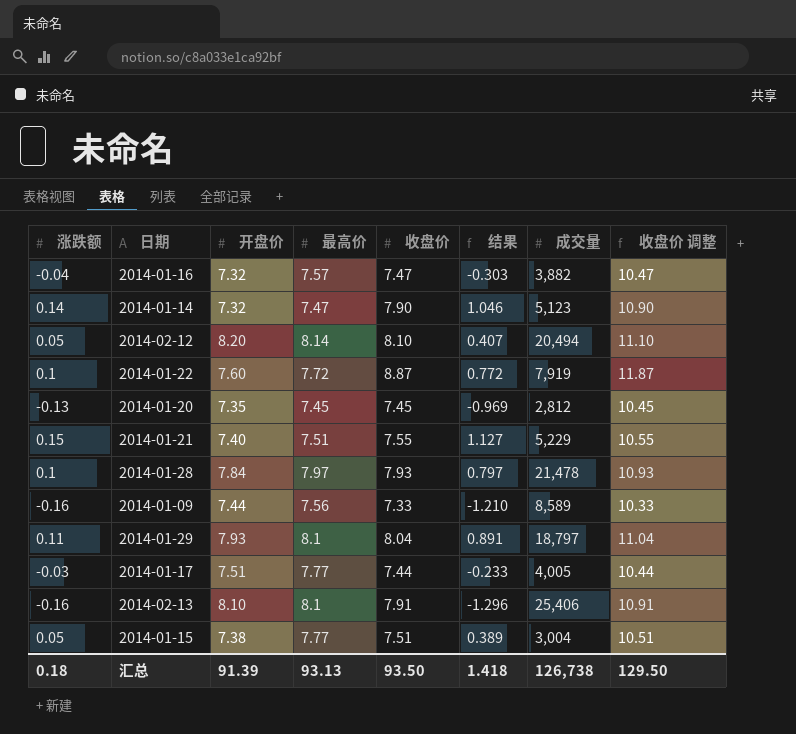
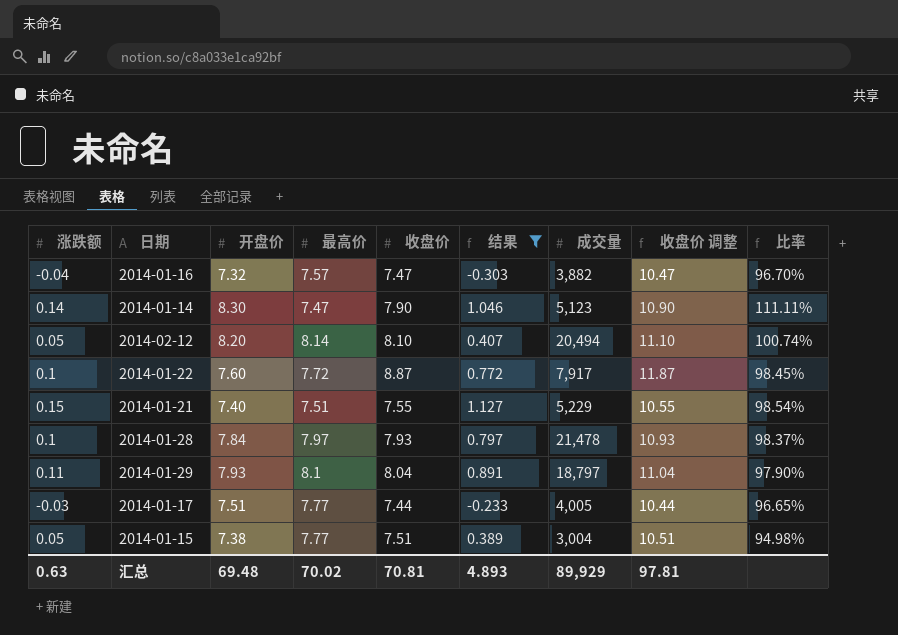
filter: none -> 结果 >= -0.303
column 比率 | formula: none -> [开盘价] / [最高价]
2014-01-14 | 开盘价: 7.32 -> 8.30
2014-01-22 | 成交量: 7,919 -> 7,917
汇总 | 涨跌额: 0.18 -> 0.63
汇总 | 开盘价: 91.39 -> 69.48
汇总 | 最高价: 93.13 -> 70.02
汇总 | 收盘价: 93.50 -> 70.81
汇总 | 结果: 1.418 -> 4.893
汇总 | 成交量: 126,738 -> 89,929
汇总 | 收盘价 调整: 129.50 -> 97.81

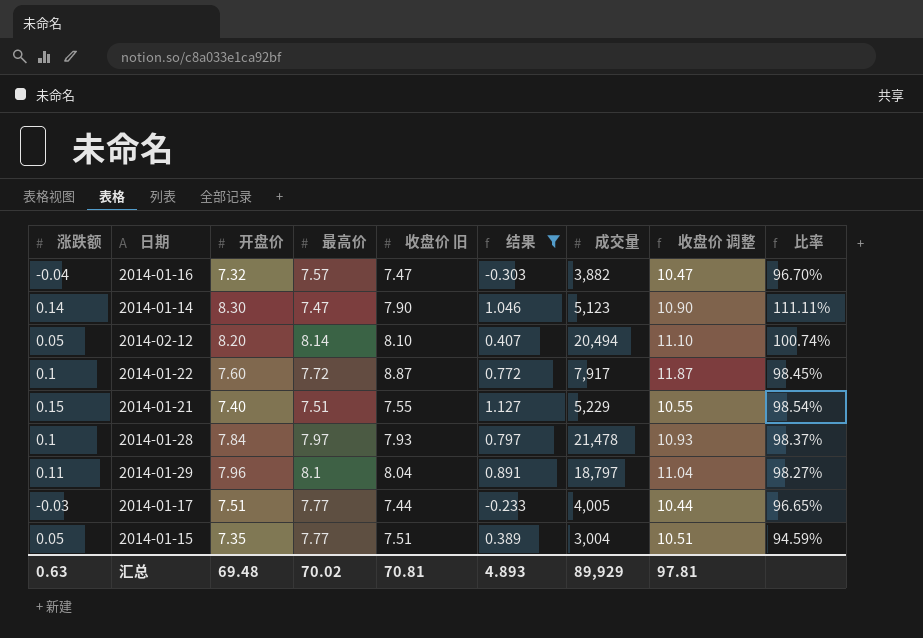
column name: 收盘价 -> 收盘价 旧
2014-01-29 | 开盘价: 7.93 -> 7.96
2014-01-29 | 比率: 97.90% -> 98.27%
2014-01-15 | 开盘价: 7.38 -> 7.35
2014-01-15 | 比率: 94.98% -> 94.59%

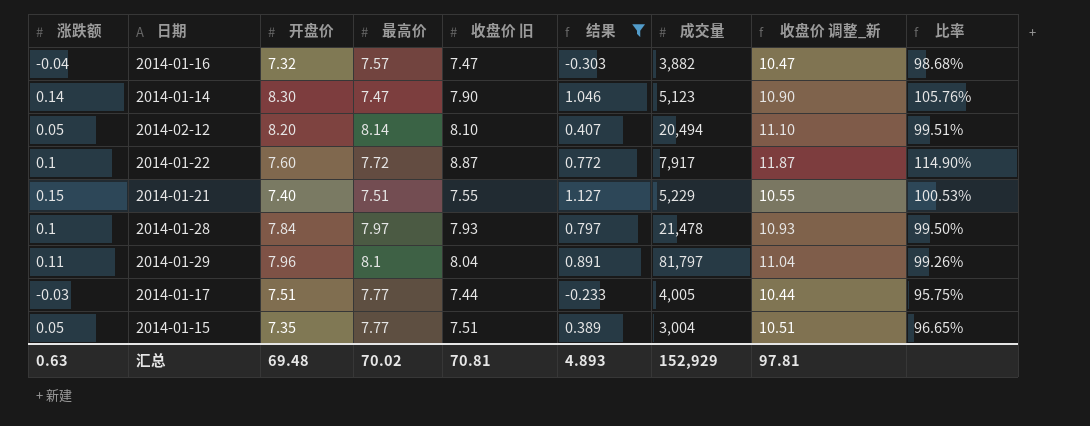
column name: 收盘价 调整 -> 收盘价 调整_新
column 比率 | formula: [开盘价] / [最高价] -> [收盘价 旧] / [最高价]
2014-01-29 | 成交量: 18,797 -> 81,797
汇总 | 成交量: 89,929 -> 152,929

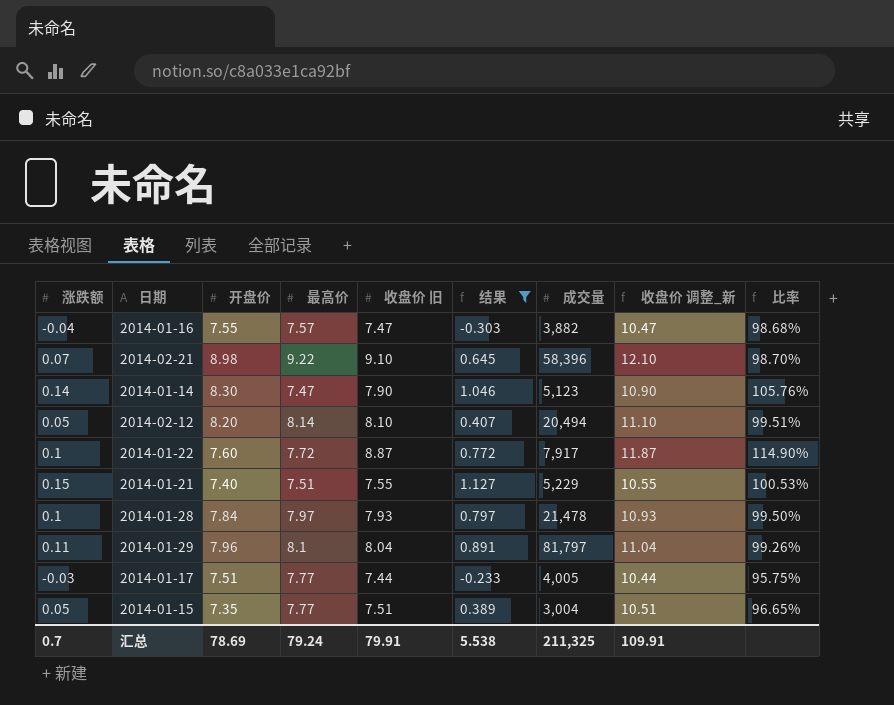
2014-01-16 | 开盘价: 7.32 -> 7.55
row 2014-02-21: none -> 0.07 | 8.98 | 9.22 | 9.10 | 0.645 | 58,396 | 12.10 | 98.70%
汇总 | 涨跌额: 0.63 -> 0.7
汇总 | 开盘价: 69.48 -> 78.69
汇总 | 最高价: 70.02 -> 79.24
汇总 | 收盘价 旧: 70.81 -> 79.91
汇总 | 结果: 4.893 -> 5.538
汇总 | 成交量: 152,929 -> 211,325
汇总 | 收盘价 调整_新: 97.81 -> 109.91

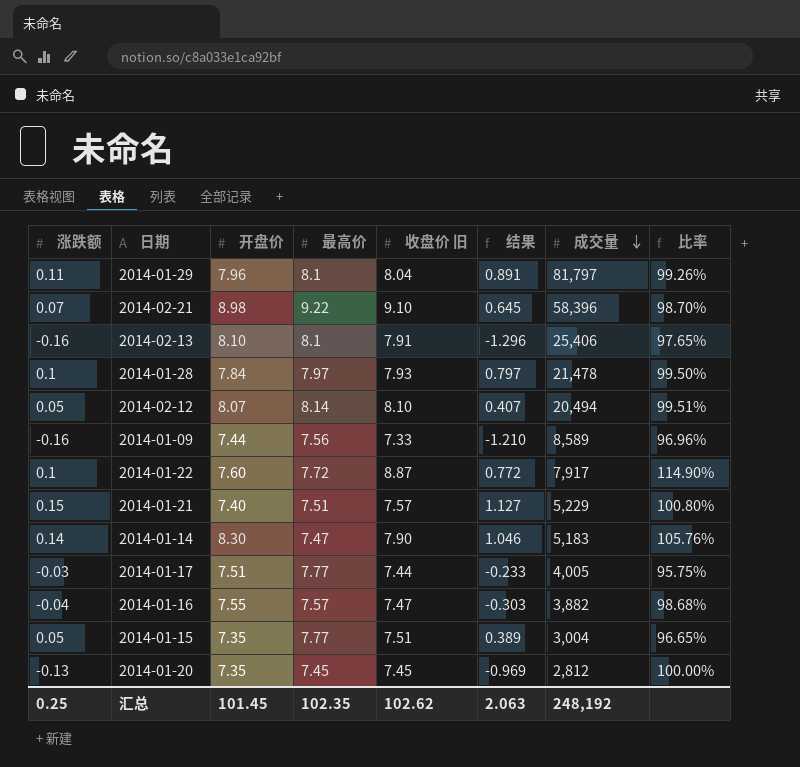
filter: 结果 >= -0.303 -> none
row order: none -> 成交量 descending
column 收盘价 调整_新 | formula: [收盘价 旧] + 3 -> none
2014-02-12 | 开盘价: 8.20 -> 8.07
2014-01-21 | 收盘价 旧: 7.55 -> 7.57
2014-01-21 | 比率: 100.53% -> 100.80%
2014-01-14 | 成交量: 5,123 -> 5,183
汇总 | 涨跌额: 0.7 -> 0.25
汇总 | 开盘价: 78.69 -> 101.45
汇总 | 最高价: 79.24 -> 102.35
汇总 | 收盘价 旧: 79.91 -> 102.62
汇总 | 结果: 5.538 -> 2.063
汇总 | 成交量: 211,325 -> 248,192

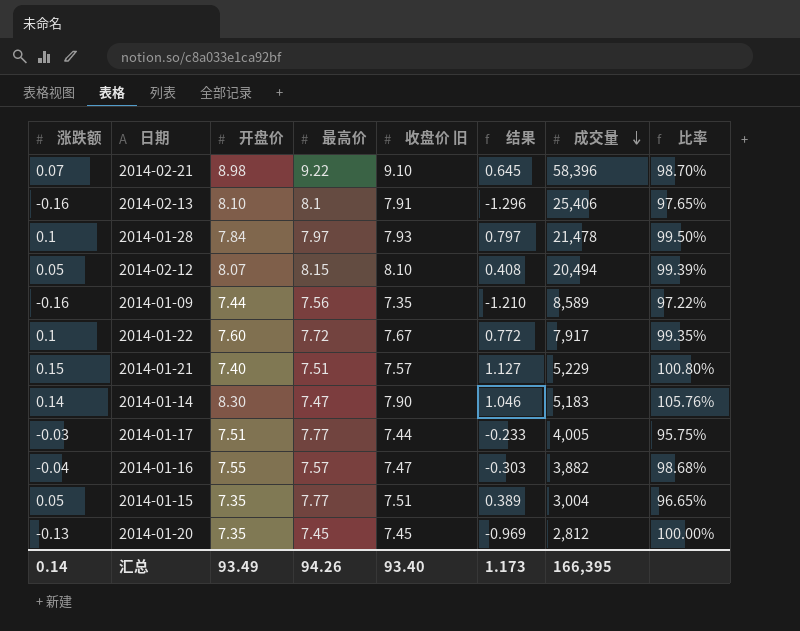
row 2014-01-29: 0.11 | 7.96 | 8.1 | 8.04 | 0.891 | 81,797 | 99.26% -> none
2014-02-12 | 最高价: 8.14 -> 8.15
2014-02-12 | 结果: 0.407 -> 0.408
2014-02-12 | 比率: 99.51% -> 99.39%
2014-01-09 | 收盘价 旧: 7.33 -> 7.35
2014-01-09 | 比率: 96.96% -> 97.22%
2014-01-22 | 收盘价 旧: 8.87 -> 7.67
2014-01-22 | 比率: 114.90% -> 99.35%
汇总 | 涨跌额: 0.25 -> 0.14
汇总 | 开盘价: 101.45 -> 93.49
汇总 | 最高价: 102.35 -> 94.26
汇总 | 收盘价 旧: 102.62 -> 93.40
汇总 | 结果: 2.063 -> 1.173
汇总 | 成交量: 248,192 -> 166,395

